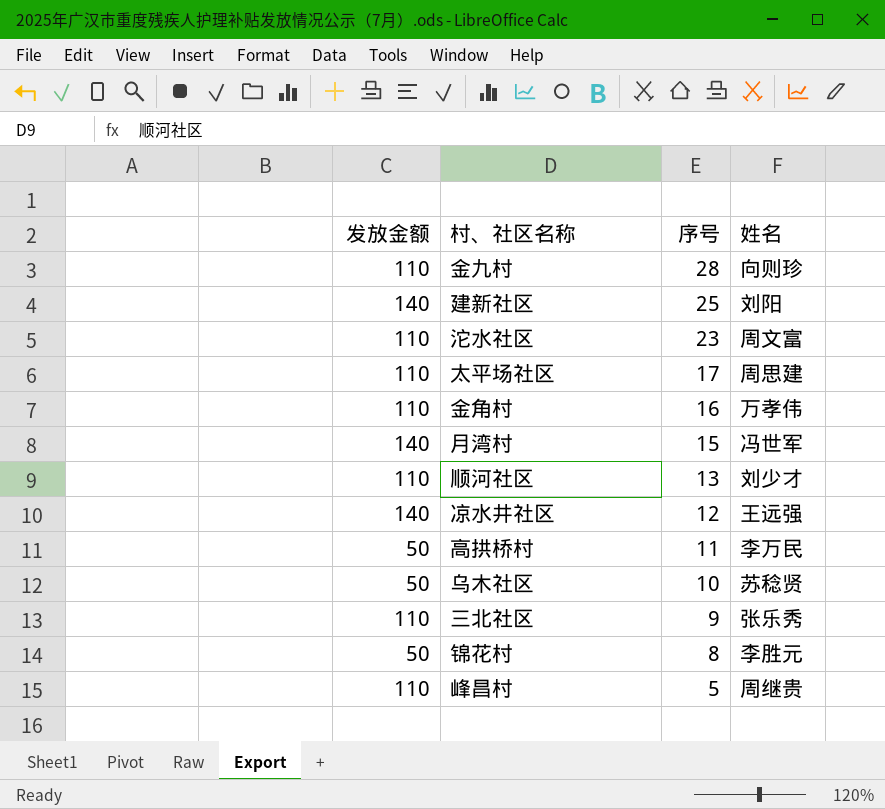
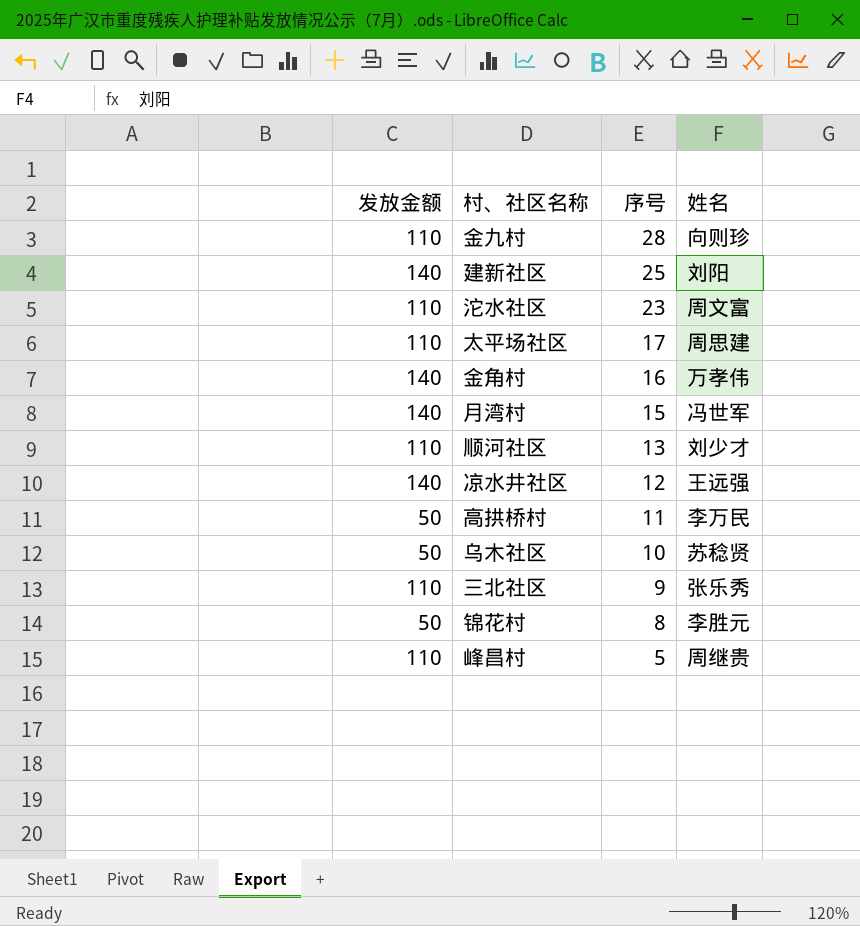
金角村 | 发放金额: 110 -> 140

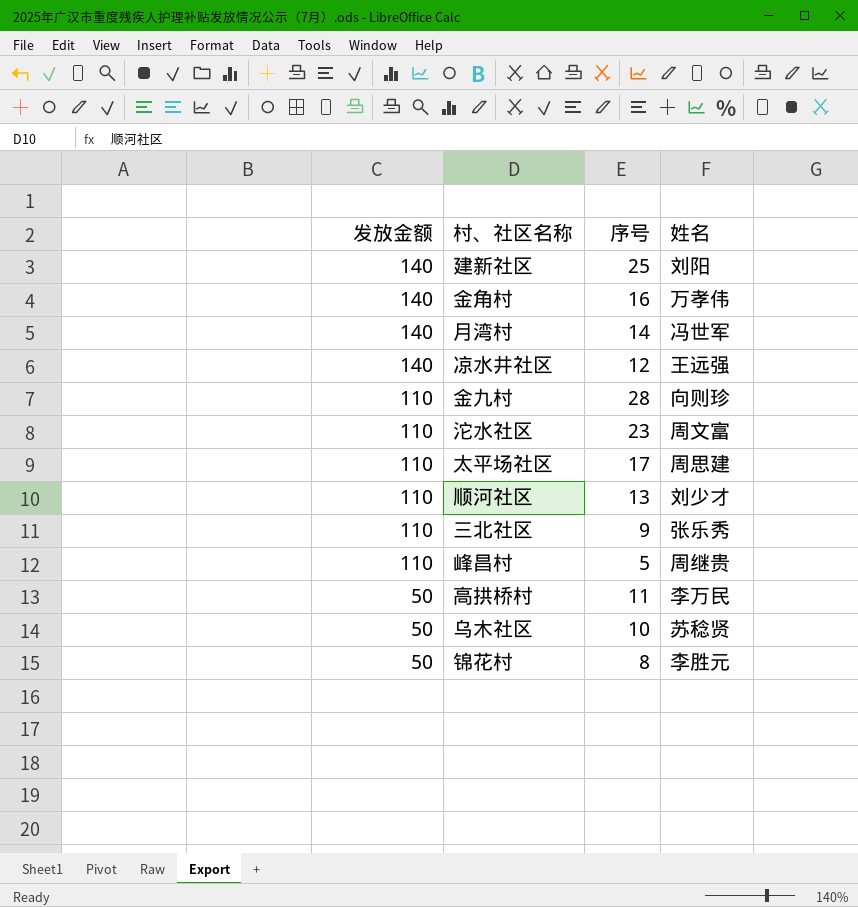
row order: 序号 descending -> 发放金额 descending
月湾村 | 序号: 15 -> 14

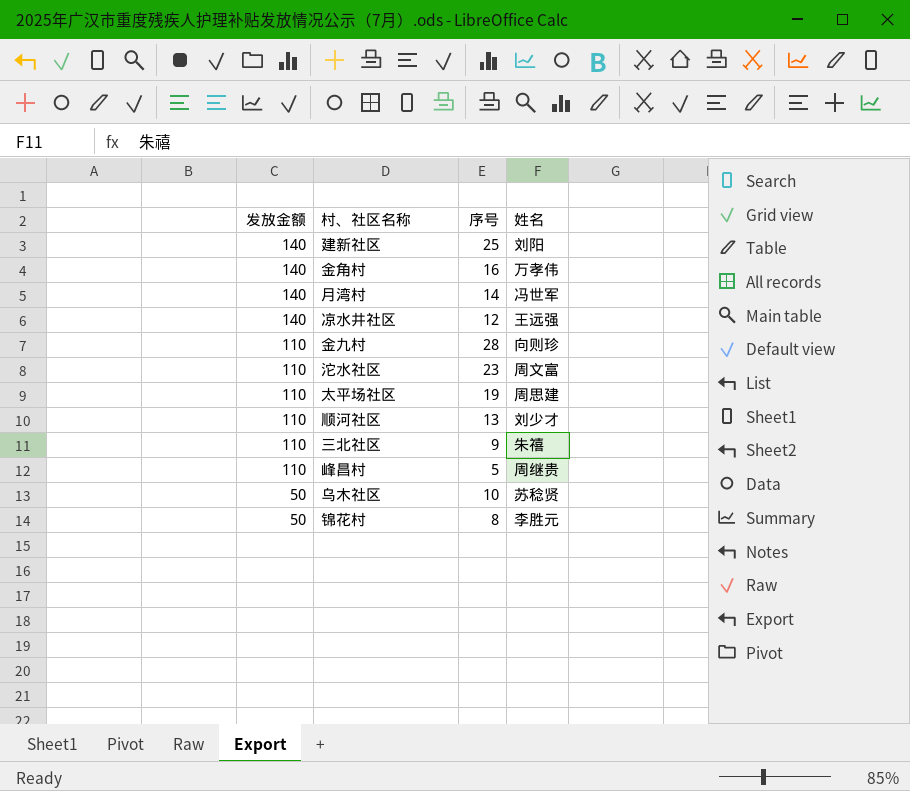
row 高拱桥村: 50 | 11 | 李万民 -> none
太平场社区 | 序号: 17 -> 19
三北社区 | 姓名: 张乐秀 -> 朱禧

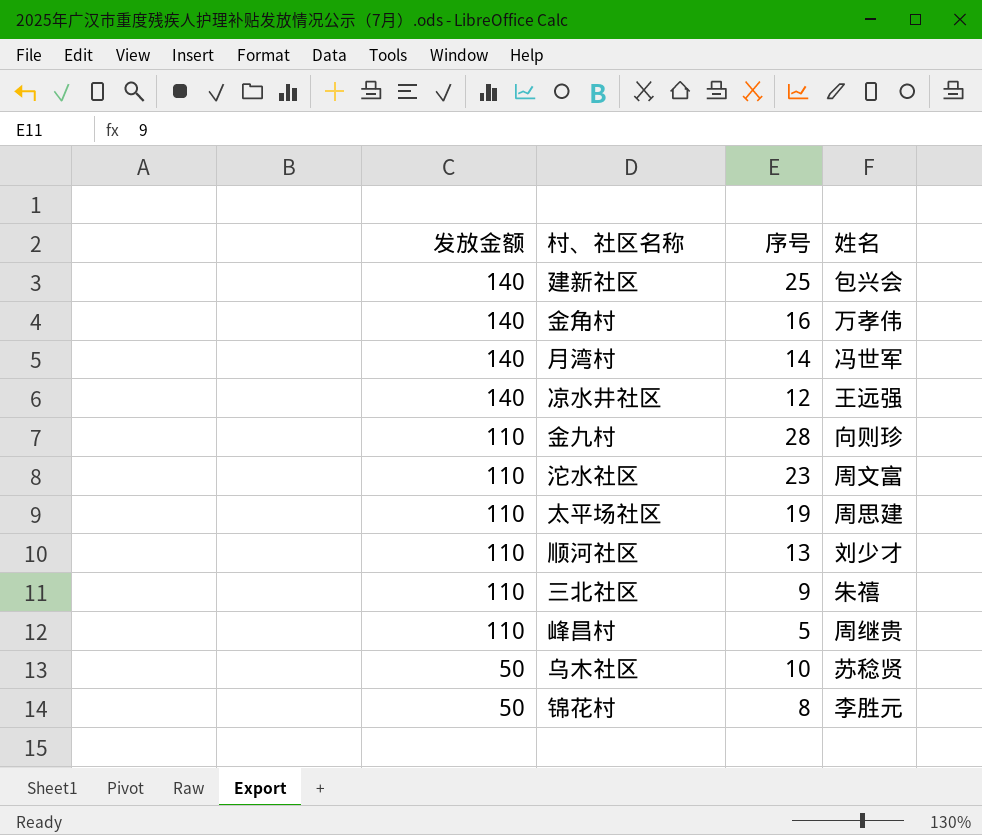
建新社区 | 姓名: 刘阳 -> 包兴会

